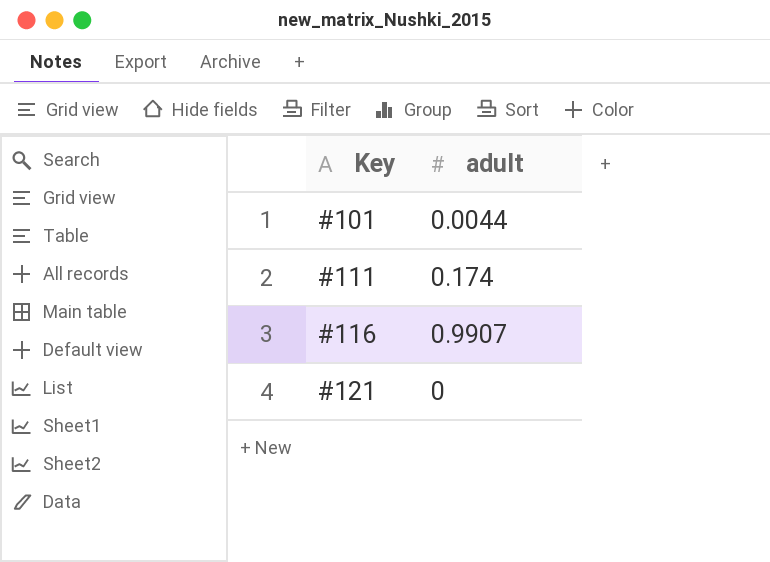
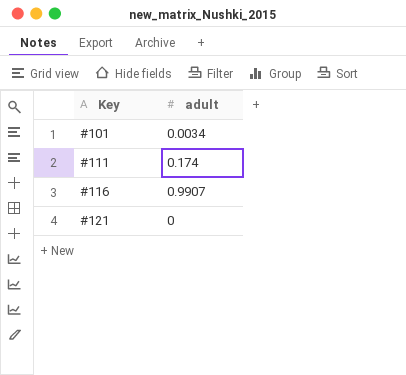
#101 | adult: 0.0044 -> 0.0034

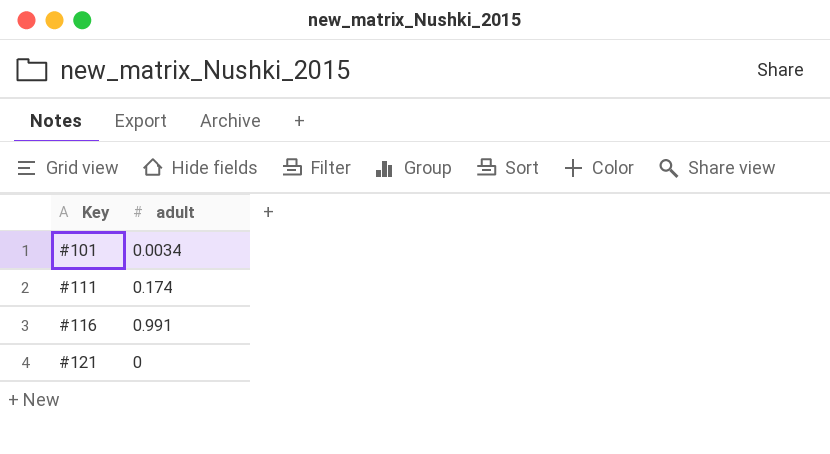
#116 | adult: 0.9907 -> 0.991

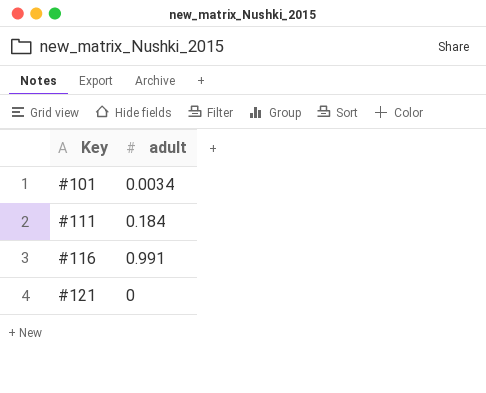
#111 | adult: 0.174 -> 0.184

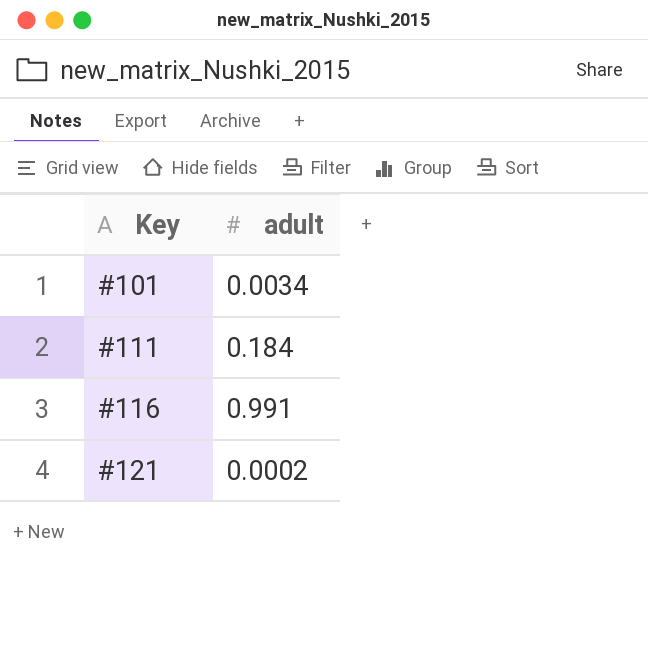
#121 | adult: 0 -> 0.0002

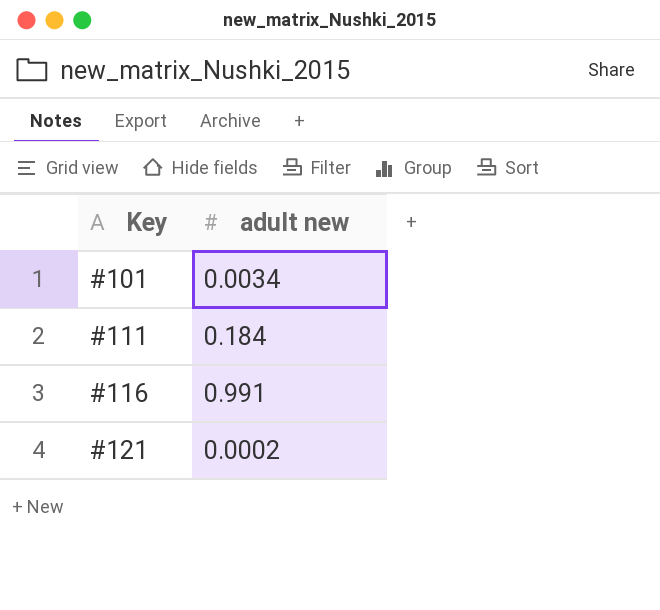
column name: adult -> adult new

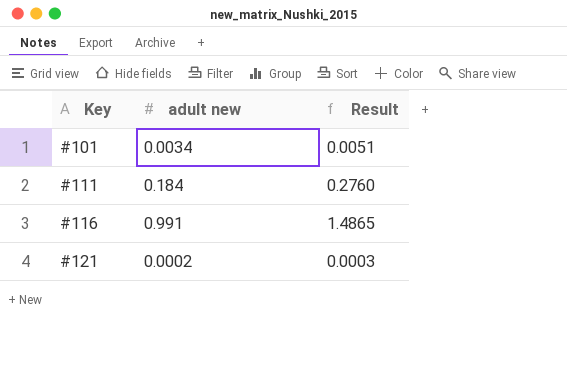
column Result | formula: none -> [adult new] * 1.5

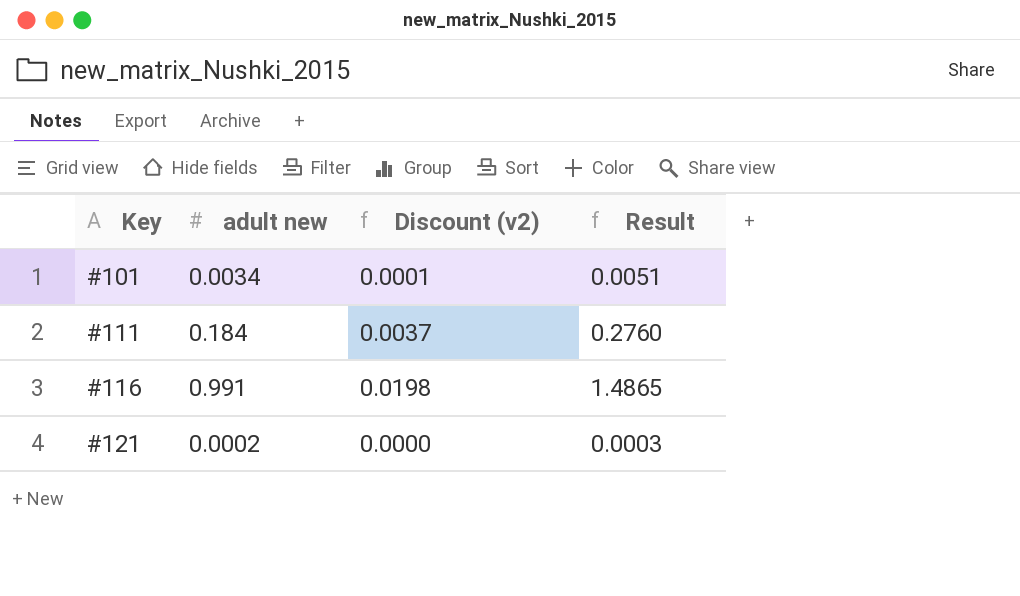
column Discount (v2) | formula: none -> [adult new] * 0.02

